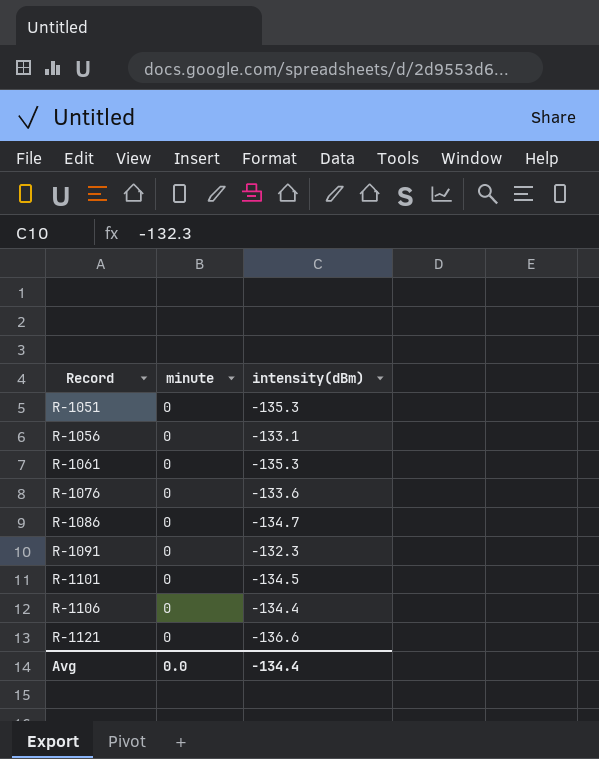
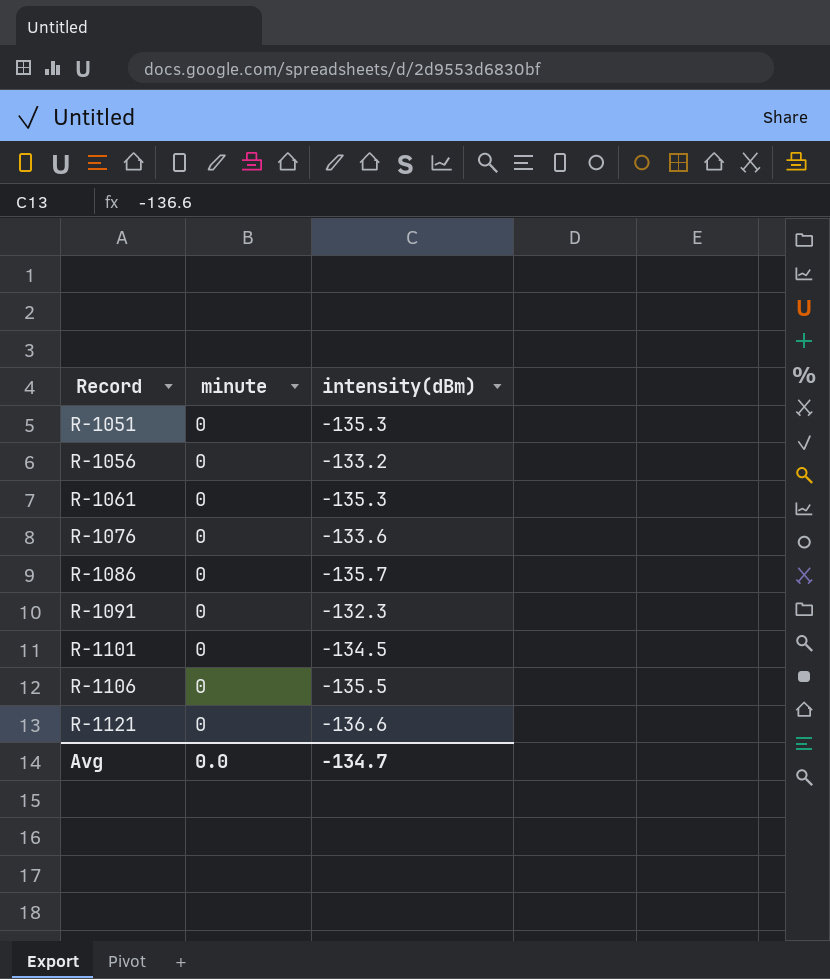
R-1056 | intensity(dBm): -133.1 -> -133.2
R-1086 | intensity(dBm): -134.7 -> -135.7
R-1106 | intensity(dBm): -134.4 -> -135.5
Avg | intensity(dBm): -134.4 -> -134.7

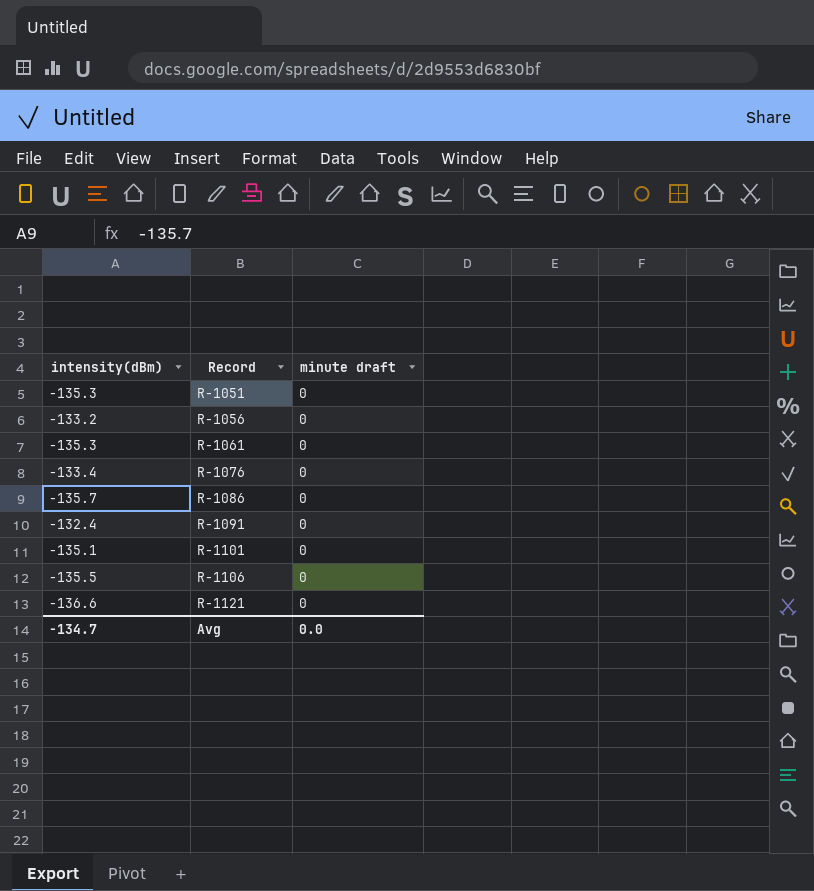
column intensity(dBm) | position: 3 -> 1
column name: minute -> minute draft
R-1076 | intensity(dBm): -133.6 -> -133.4
R-1091 | intensity(dBm): -132.3 -> -132.4
R-1101 | intensity(dBm): -134.5 -> -135.1

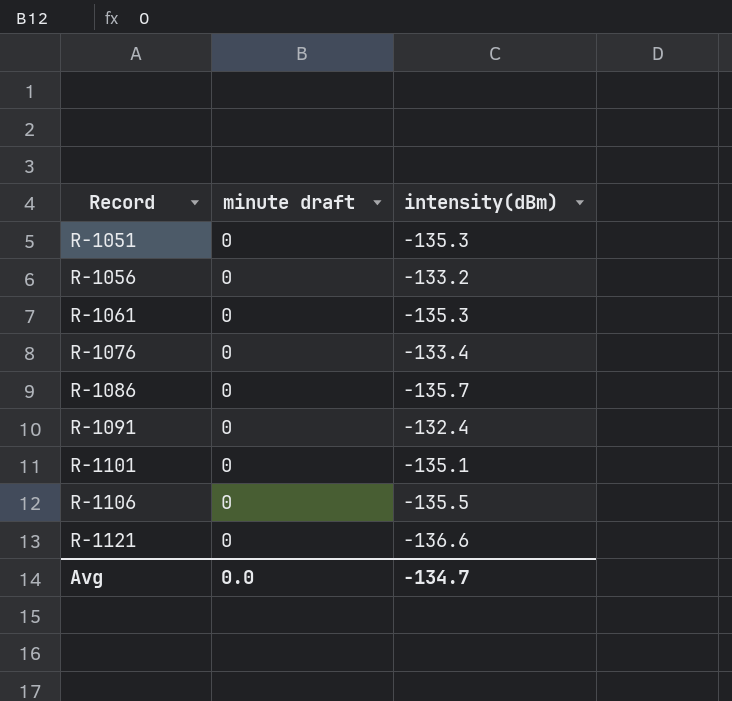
column intensity(dBm) | position: 1 -> 3

